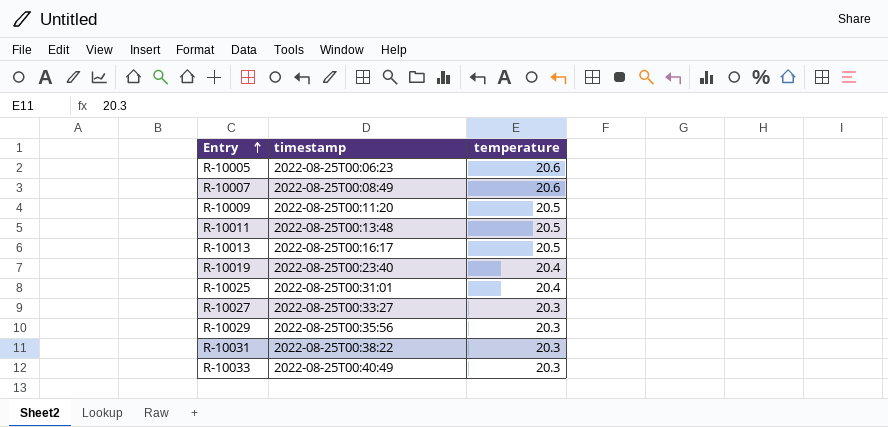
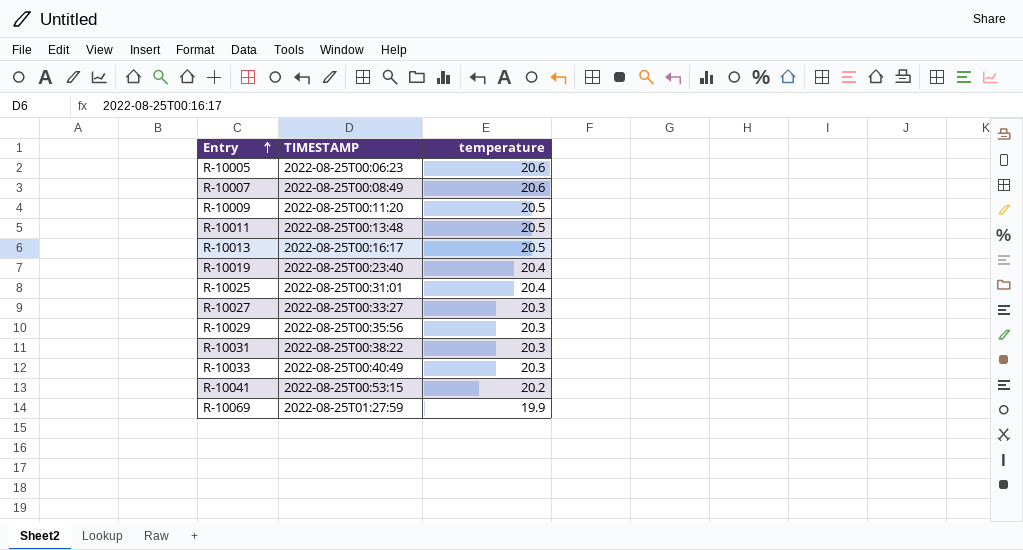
column name: timestamp -> TIMESTAMP
row R-10041: none -> 2022-08-25T00:53:15 | 20.2
row R-10069: none -> 2022-08-25T01:27:59 | 19.9

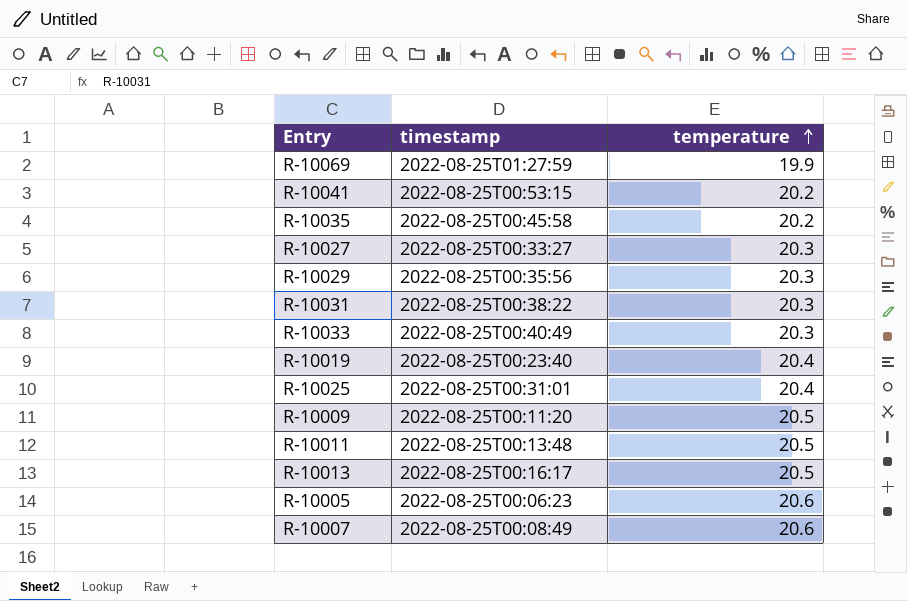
row order: Entry ascending -> temperature ascending
column name: TIMESTAMP -> timestamp
row R-10035: none -> 2022-08-25T00:45:58 | 20.2

